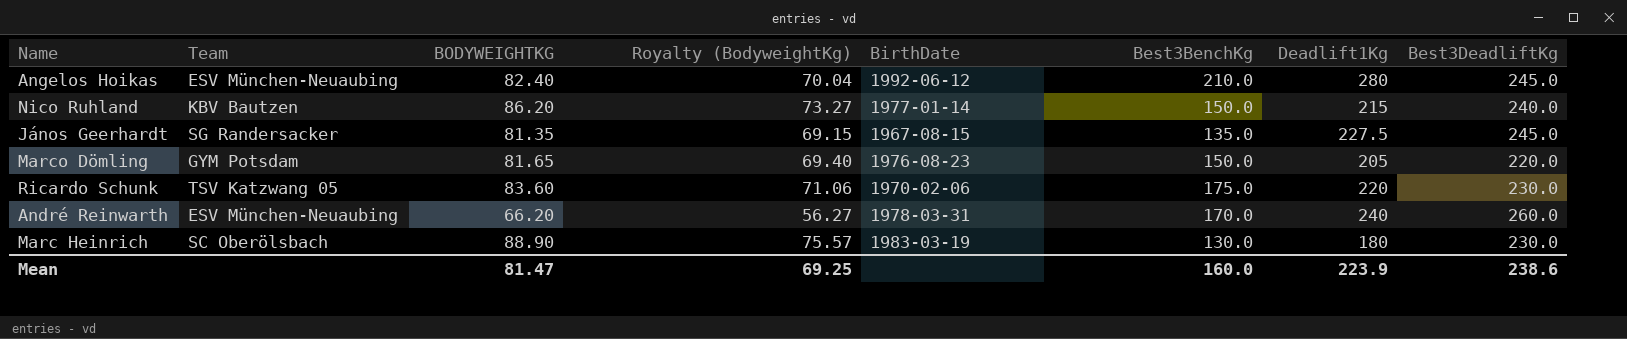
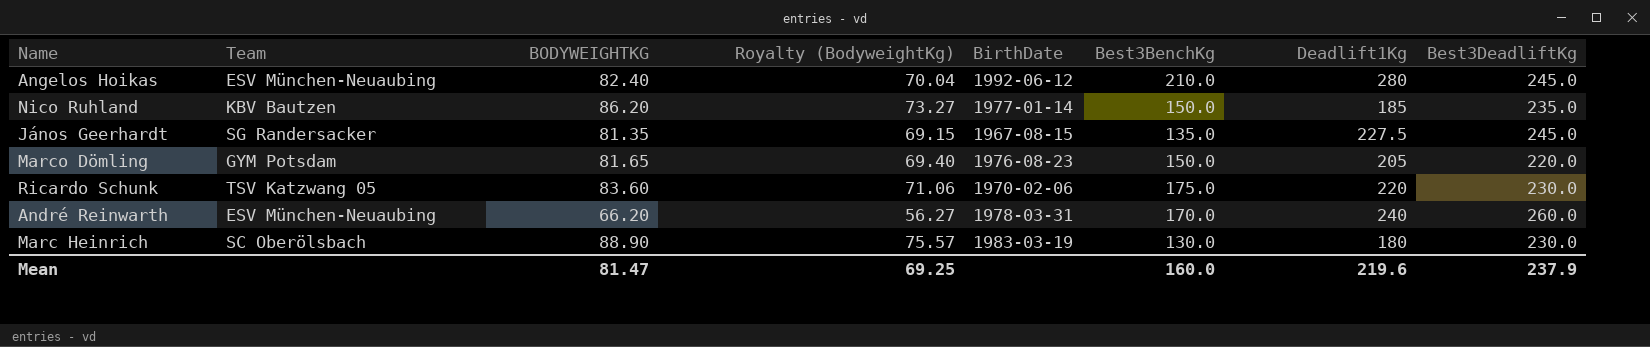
Nico Ruhland | Deadlift1Kg: 215 -> 185
Nico Ruhland | Best3DeadliftKg: 240.0 -> 235.0
Mean | Deadlift1Kg: 223.9 -> 219.6
Mean | Best3DeadliftKg: 238.6 -> 237.9

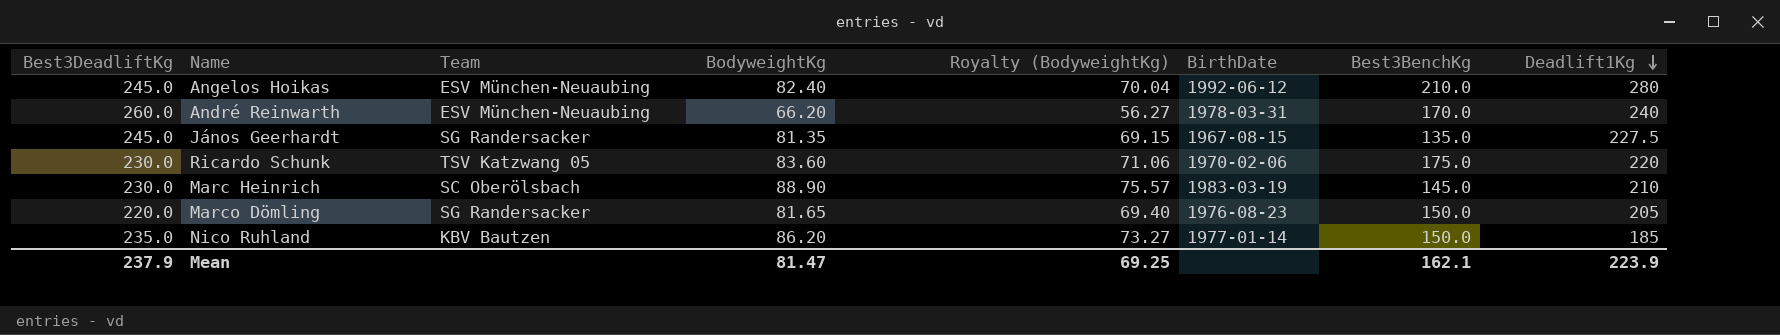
row order: none -> Deadlift1Kg descending
column Best3DeadliftKg | position: 8 -> 1
column name: BODYWEIGHTKG -> BodyweightKg
Marc Heinrich | Best3BenchKg: 130.0 -> 145.0
Marc Heinrich | Deadlift1Kg: 180 -> 210
Marco Dömling | Team: GYM Potsdam -> SG Randersacker
Mean | Best3BenchKg: 160.0 -> 162.1
Mean | Deadlift1Kg: 219.6 -> 223.9

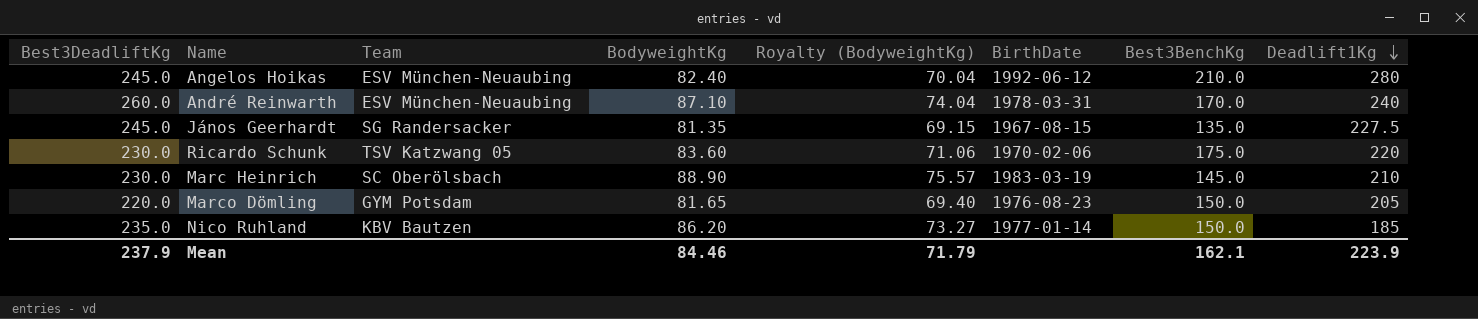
André Reinwarth | BodyweightKg: 66.20 -> 87.10
André Reinwarth | Royalty (BodyweightKg): 56.27 -> 74.04
Marco Dömling | Team: SG Randersacker -> GYM Potsdam
Mean | BodyweightKg: 81.47 -> 84.46
Mean | Royalty (BodyweightKg): 69.25 -> 71.79

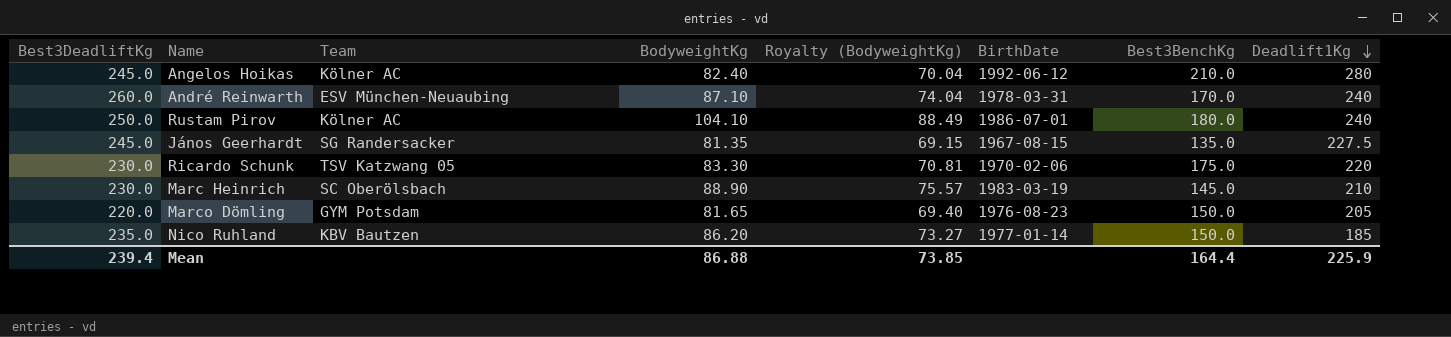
Angelos Hoikas | Team: ESV München-Neuaubing -> Kölner AC
row Rustam Pirov: none -> 250.0 | Kölner AC | 104.10 | 88.49 | 1986-07-01 | 180.0 | 240
Ricardo Schunk | BodyweightKg: 83.60 -> 83.30
Ricardo Schunk | Royalty (BodyweightKg): 71.06 -> 70.81
Mean | Best3DeadliftKg: 237.9 -> 239.4
Mean | BodyweightKg: 84.46 -> 86.88
Mean | Royalty (BodyweightKg): 71.79 -> 73.85
Mean | Best3BenchKg: 162.1 -> 164.4
Mean | Deadlift1Kg: 223.9 -> 225.9

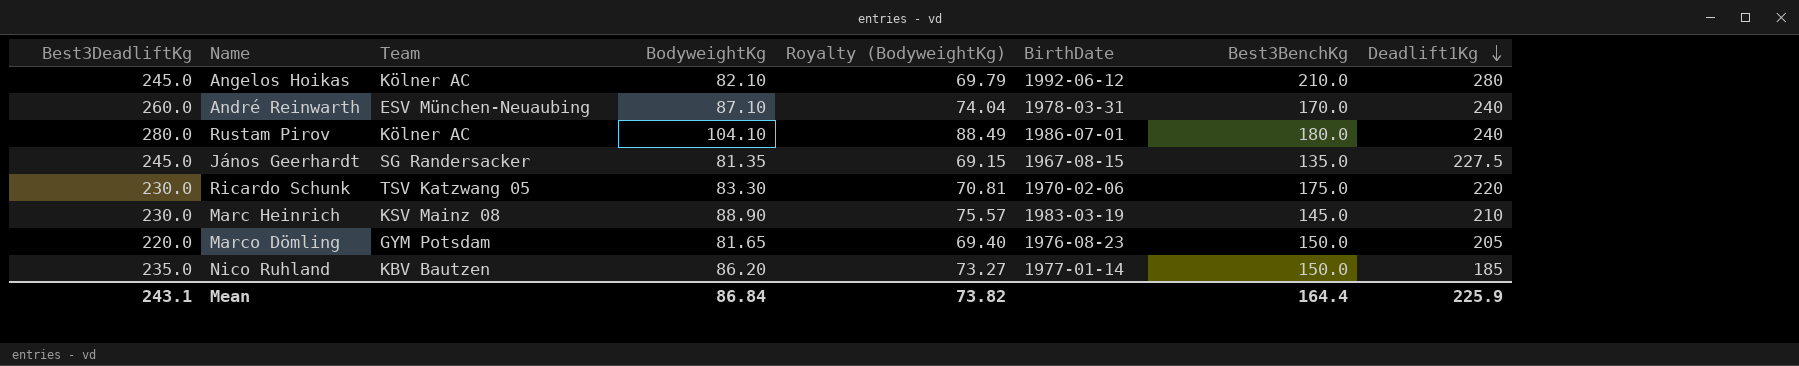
Angelos Hoikas | BodyweightKg: 82.40 -> 82.10
Angelos Hoikas | Royalty (BodyweightKg): 70.04 -> 69.79
Rustam Pirov | Best3DeadliftKg: 250.0 -> 280.0
Marc Heinrich | Team: SC Oberölsbach -> KSV Mainz 08
Mean | Best3DeadliftKg: 239.4 -> 243.1
Mean | BodyweightKg: 86.88 -> 86.84
Mean | Royalty (BodyweightKg): 73.85 -> 73.82

